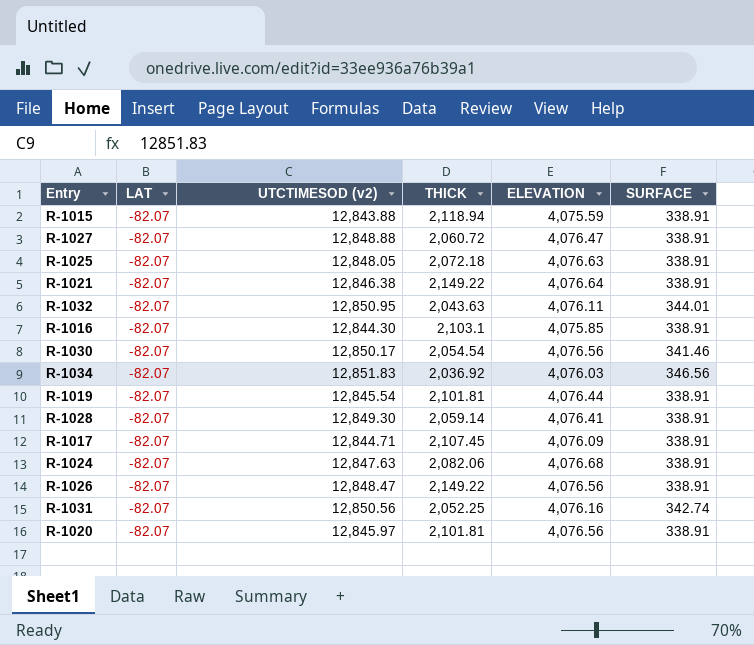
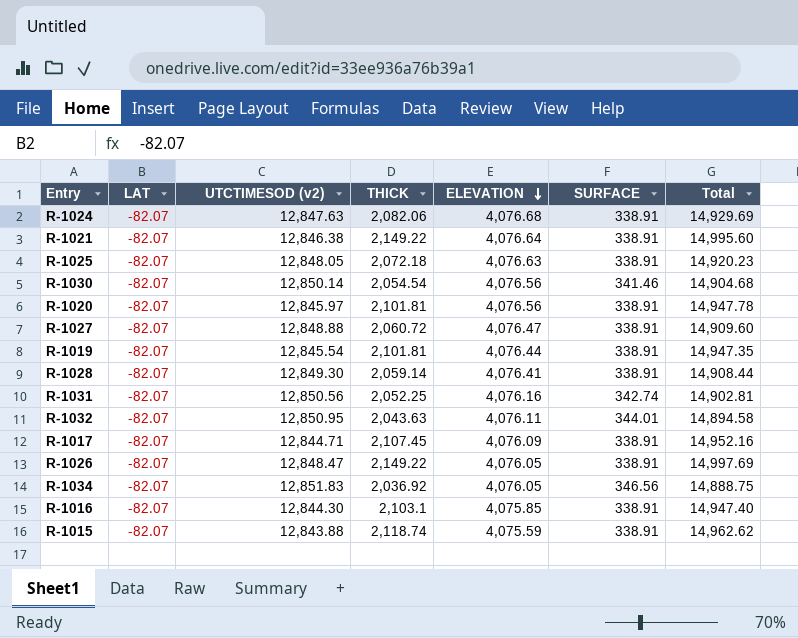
row order: none -> ELEVATION descending
column Total | formula: none -> [UTCTIMESOD (v2)] + [THICK]
R-1030 | UTCTIMESOD (v2): 12,850.17 -> 12,850.14
R-1026 | ELEVATION: 4,076.56 -> 4,076.05
R-1034 | ELEVATION: 4,076.03 -> 4,076.05
R-1015 | THICK: 2,118.94 -> 2,118.74

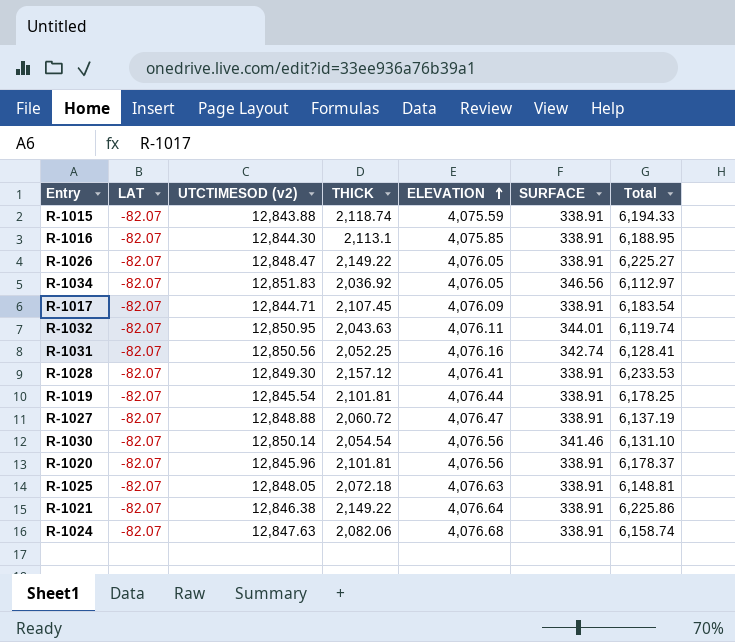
row order: ELEVATION descending -> ELEVATION ascending
column Total | formula: [UTCTIMESOD (v2)] + [THICK] -> [THICK] + [ELEVATION]
R-1016 | THICK: 2,103.1 -> 2,113.1
R-1028 | THICK: 2,059.14 -> 2,157.12
R-1020 | UTCTIMESOD (v2): 12,845.97 -> 12,845.96

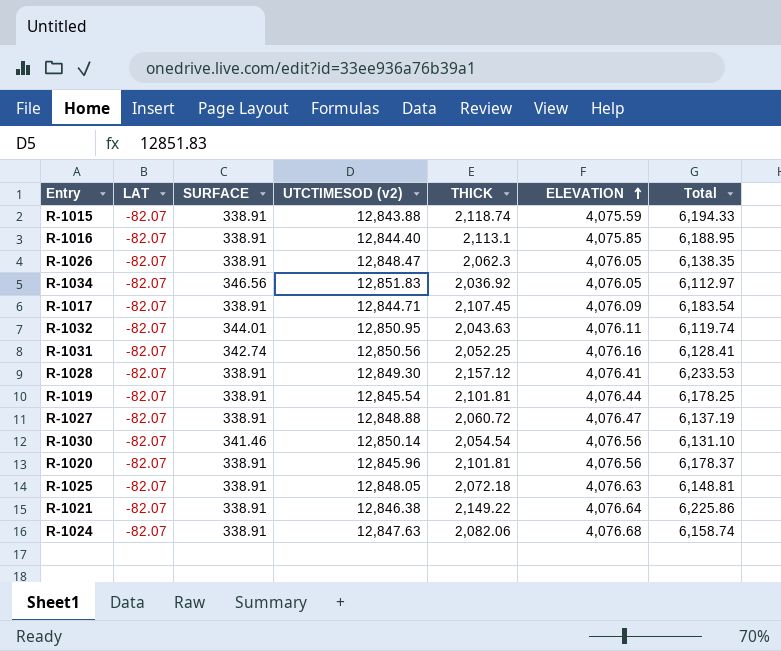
column SURFACE | position: 6 -> 3
R-1016 | UTCTIMESOD (v2): 12,844.30 -> 12,844.40
R-1026 | THICK: 2,149.22 -> 2,062.3
R-1026 | Total: 6,225.27 -> 6,138.35

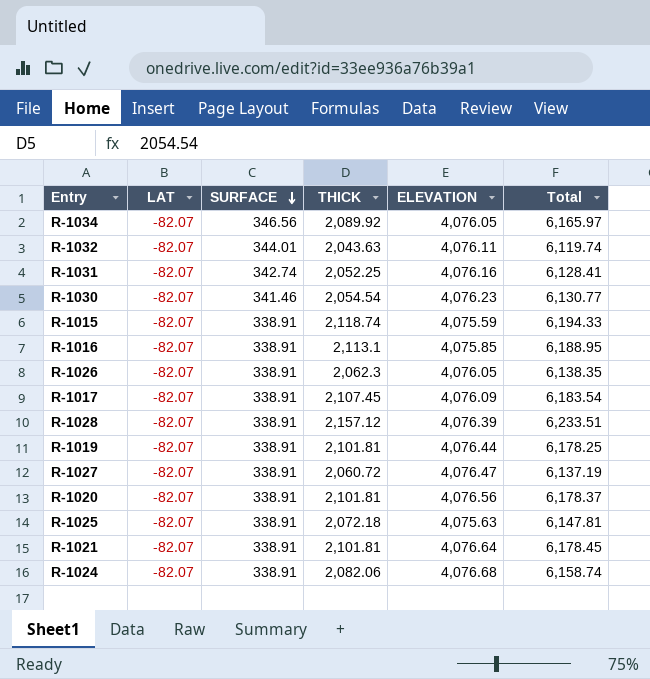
row order: ELEVATION ascending -> SURFACE descending
column UTCTIMESOD (v2) | position: 4 -> none
R-1034 | THICK: 2,036.92 -> 2,089.92
R-1034 | Total: 6,112.97 -> 6,165.97
R-1030 | ELEVATION: 4,076.56 -> 4,076.23
R-1030 | Total: 6,131.10 -> 6,130.77
R-1028 | ELEVATION: 4,076.41 -> 4,076.39
R-1028 | Total: 6,233.53 -> 6,233.51
R-1025 | ELEVATION: 4,076.63 -> 4,075.63
R-1025 | Total: 6,148.81 -> 6,147.81
R-1021 | THICK: 2,149.22 -> 2,101.81
R-1021 | Total: 6,225.86 -> 6,178.45

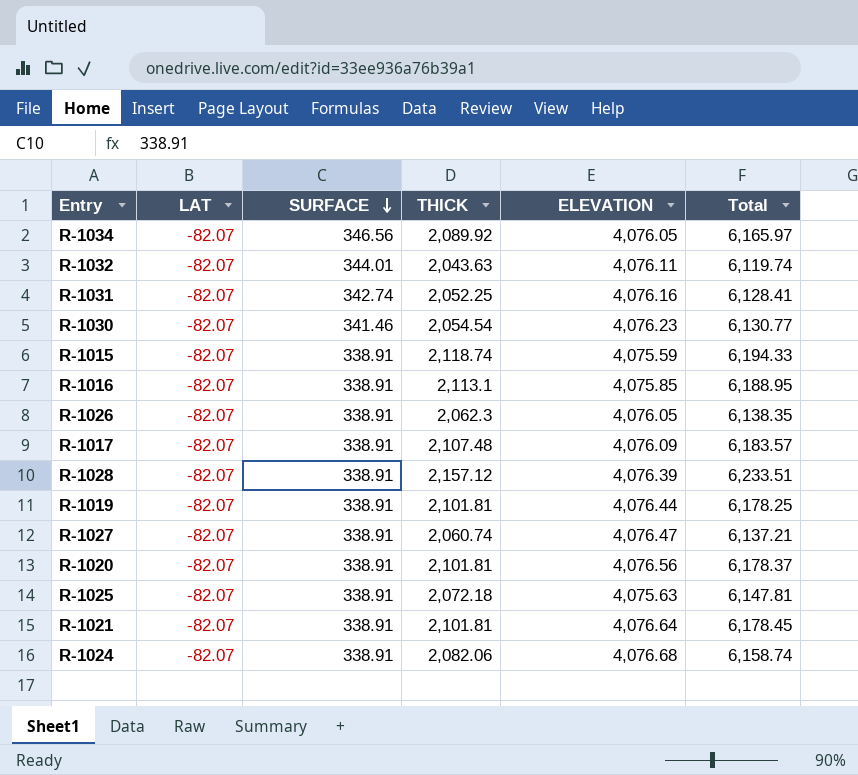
R-1017 | THICK: 2,107.45 -> 2,107.48
R-1017 | Total: 6,183.54 -> 6,183.57
R-1027 | THICK: 2,060.72 -> 2,060.74
R-1027 | Total: 6,137.19 -> 6,137.21

